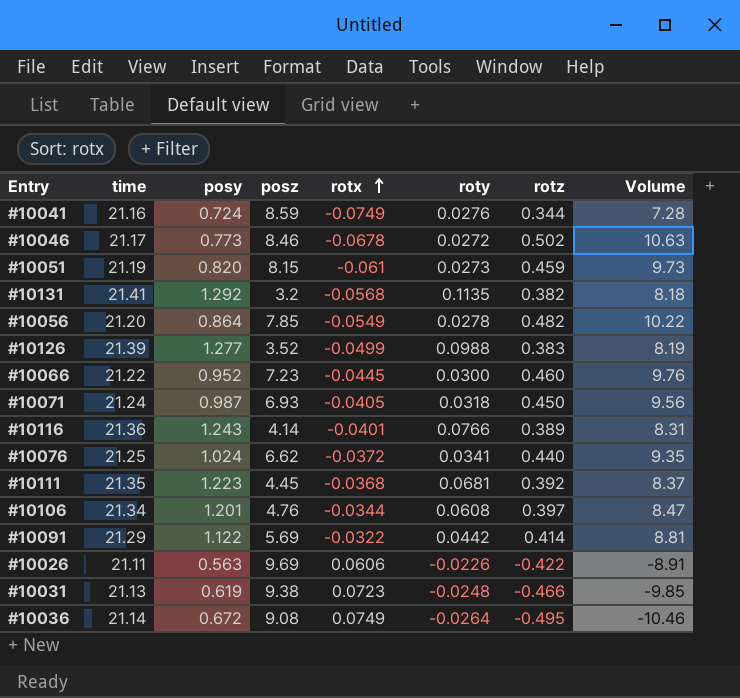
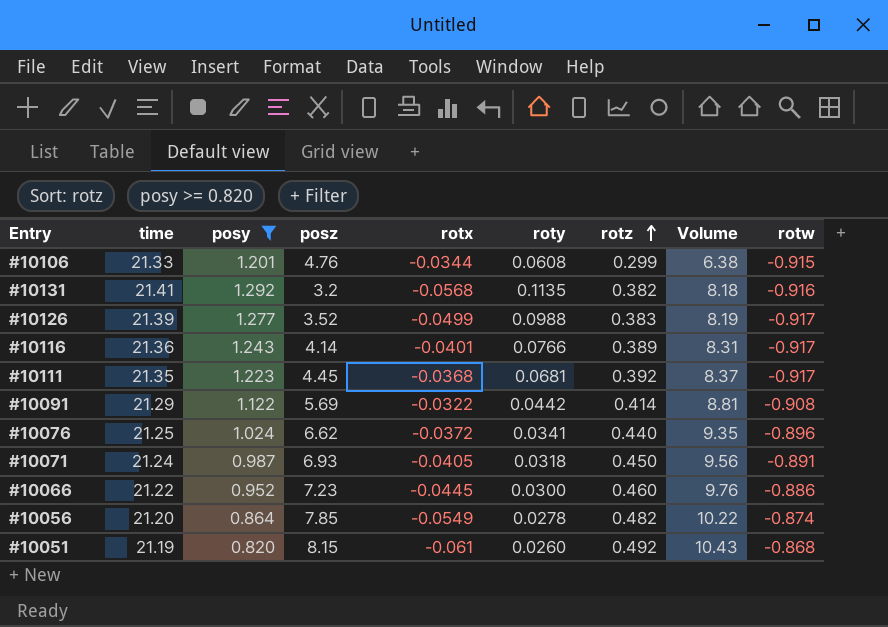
filter: none -> posy >= 0.820
row order: rotx ascending -> rotz ascending
column rotw | position: none -> 9
#10106 | time: 21.34 -> 21.33
#10106 | rotz: 0.397 -> 0.299
#10106 | Volume: 8.47 -> 6.38
#10051 | roty: 0.0273 -> 0.0260
#10051 | rotz: 0.459 -> 0.492
#10051 | Volume: 9.73 -> 10.43

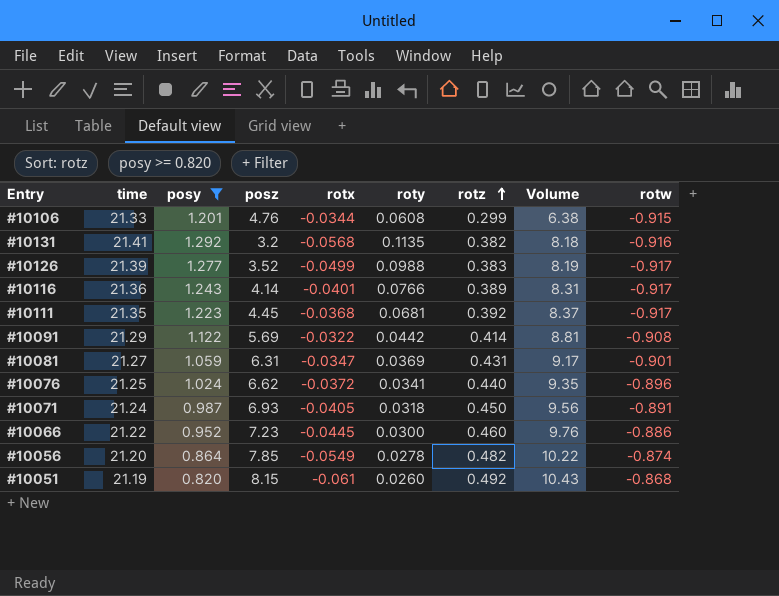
row #10081: none -> 21.27 | 1.059 | 6.31 | -0.0347 | 0.0369 | 0.431 | 9.17 | -0.901

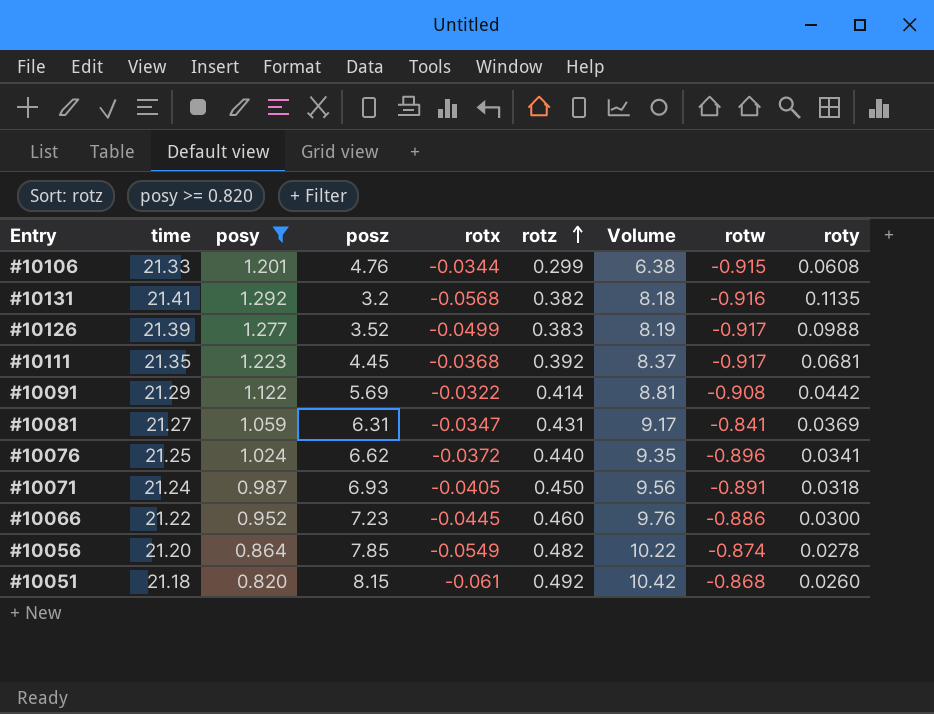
column roty | position: 6 -> 9
row #10116: 21.36 | 1.243 | 4.14 | -0.0401 | 0.0766 | 0.389 | 8.31 | -0.917 -> none
#10081 | rotw: -0.901 -> -0.841
#10051 | time: 21.19 -> 21.18
#10051 | Volume: 10.43 -> 10.42

